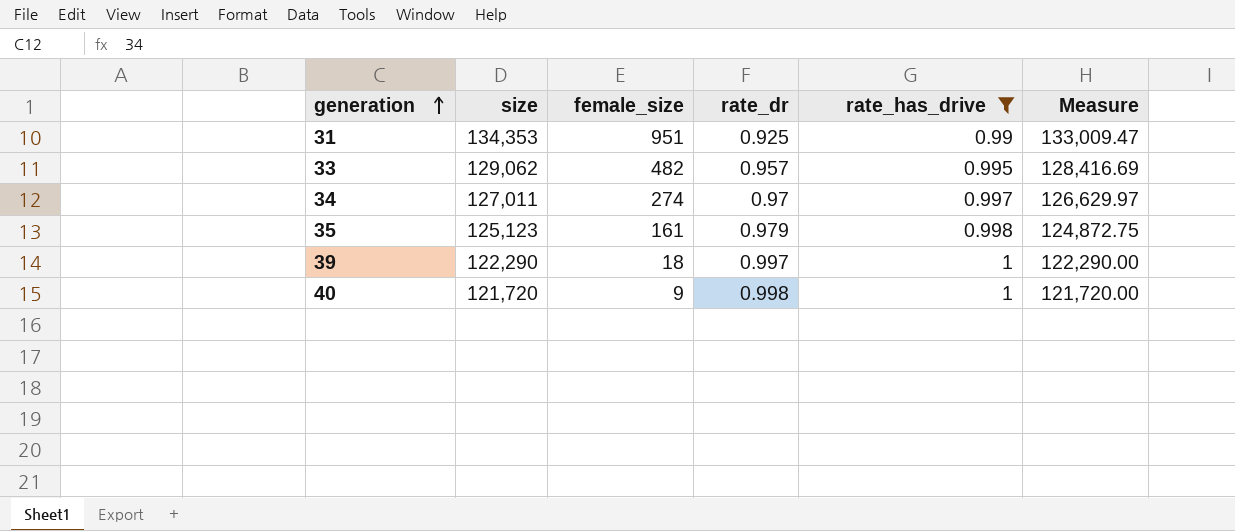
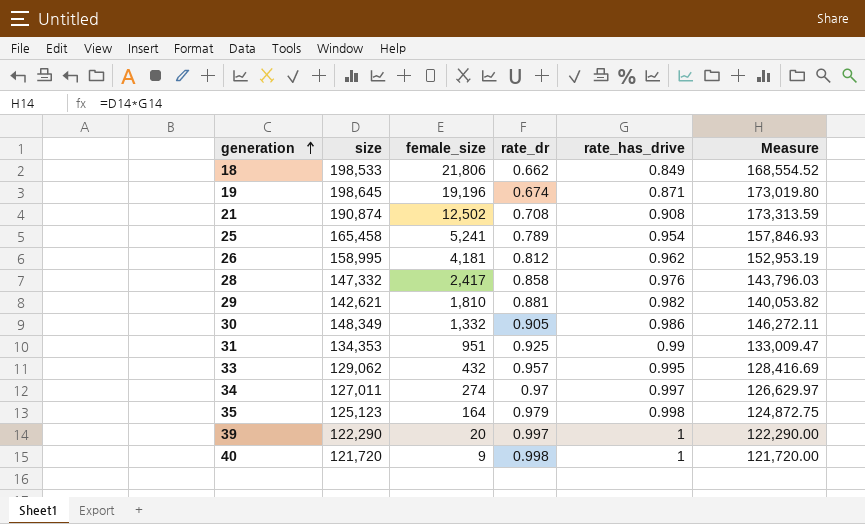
filter: rate_has_drive >= 0.99 -> none
33 | female_size: 482 -> 432
35 | female_size: 161 -> 164
39 | female_size: 18 -> 20

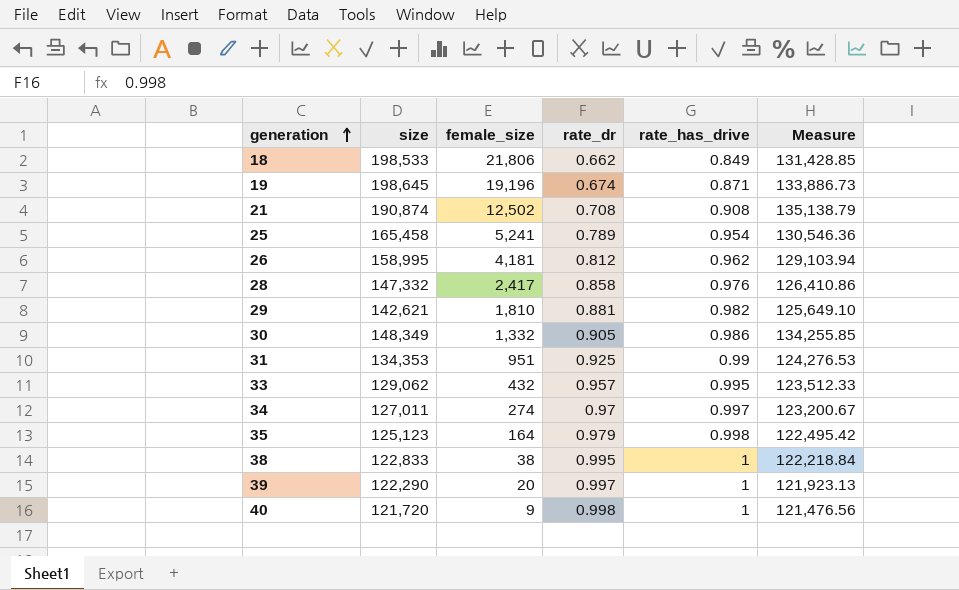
column Measure | formula: [size] * [rate_has_drive] -> [size] * [rate_dr]
row 38: none -> 122,833 | 38 | 0.995 | 1 | 122,218.84

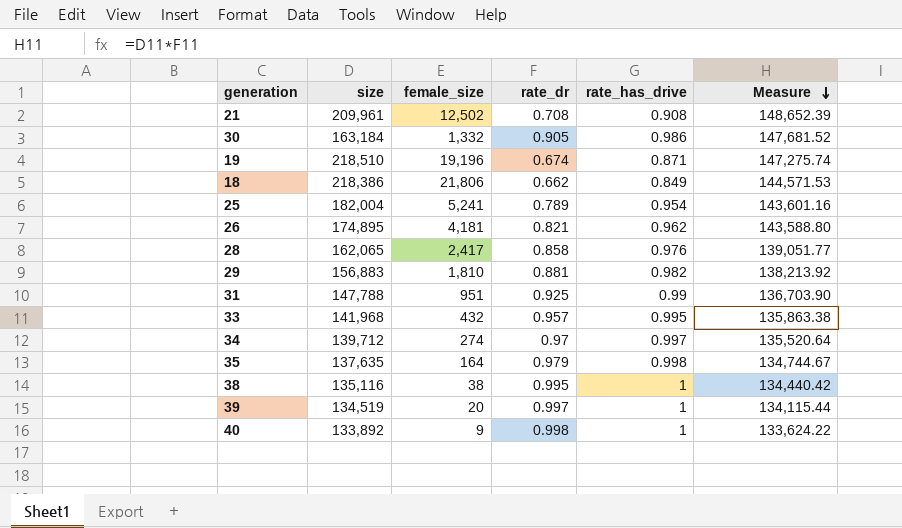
row order: generation ascending -> Measure descending
21 | size: 190,874 -> 209,961
21 | Measure: 135,138.79 -> 148,652.39
30 | size: 148,349 -> 163,184
30 | Measure: 134,255.85 -> 147,681.52
19 | size: 198,645 -> 218,510
19 | Measure: 133,886.73 -> 147,275.74
18 | size: 198,533 -> 218,386
18 | Measure: 131,428.85 -> 144,571.53
25 | size: 165,458 -> 182,004
25 | Measure: 130,546.36 -> 143,601.16
26 | size: 158,995 -> 174,895
26 | rate_dr: 0.812 -> 0.821
26 | Measure: 129,103.94 -> 143,588.80
28 | size: 147,332 -> 162,065
28 | Measure: 126,410.86 -> 139,051.77
29 | size: 142,621 -> 156,883
29 | Measure: 125,649.10 -> 138,213.92
31 | size: 134,353 -> 147,788
31 | Measure: 124,276.53 -> 136,703.90
33 | size: 129,062 -> 141,968
33 | Measure: 123,512.33 -> 135,863.38
34 | size: 127,011 -> 139,712
34 | Measure: 123,200.67 -> 135,520.64
35 | size: 125,123 -> 137,635
35 | Measure: 122,495.42 -> 134,744.67
38 | size: 122,833 -> 135,116
38 | Measure: 122,218.84 -> 134,440.42
39 | size: 122,290 -> 134,519
39 | Measure: 121,923.13 -> 134,115.44
40 | size: 121,720 -> 133,892
40 | Measure: 121,476.56 -> 133,624.22

